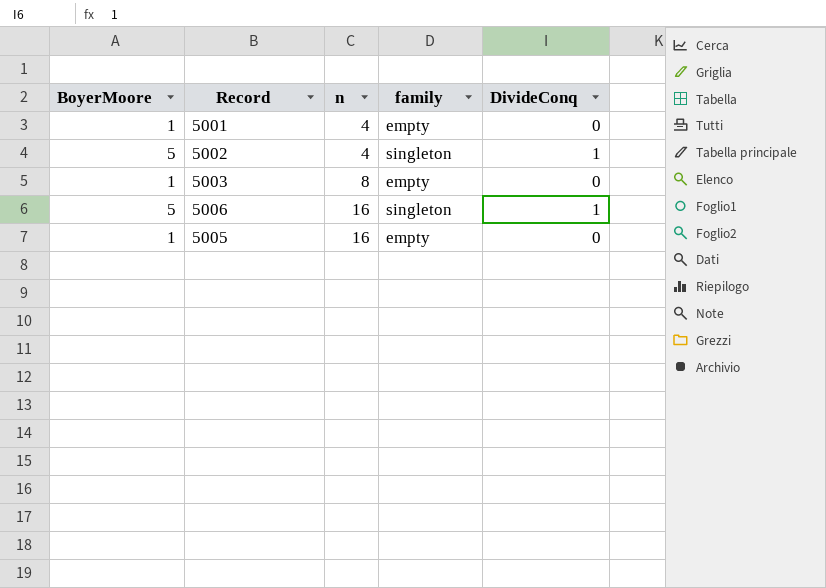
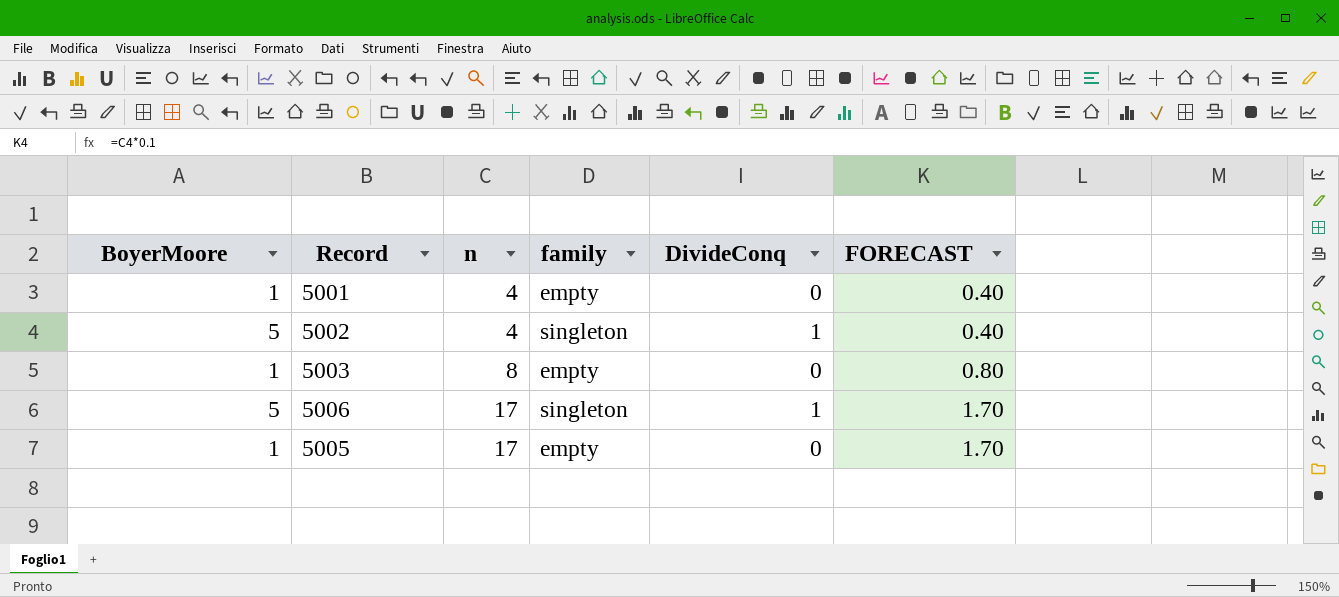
column FORECAST | formula: none -> [n] * 0.1
5006 | n: 16 -> 17
5005 | n: 16 -> 17

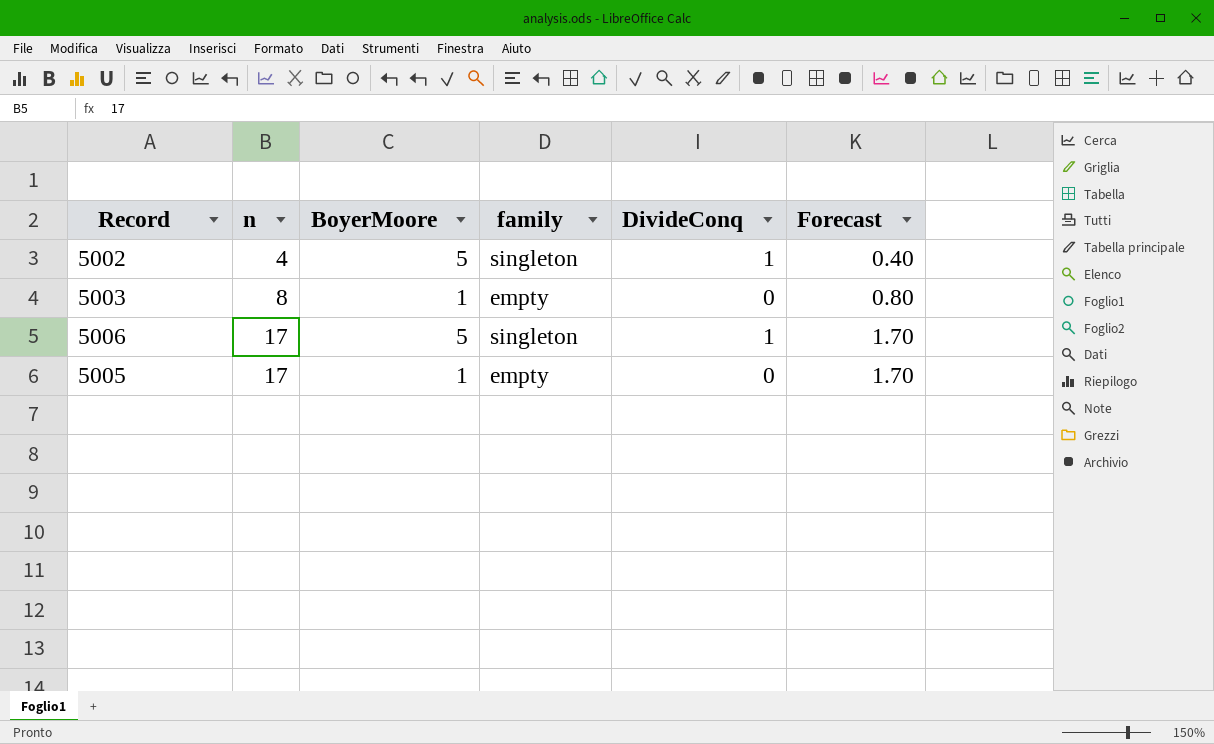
column BoyerMoore | position: 1 -> 3
column name: FORECAST -> Forecast
row 5001: 1 | 4 | empty | 0 | 0.40 -> none

